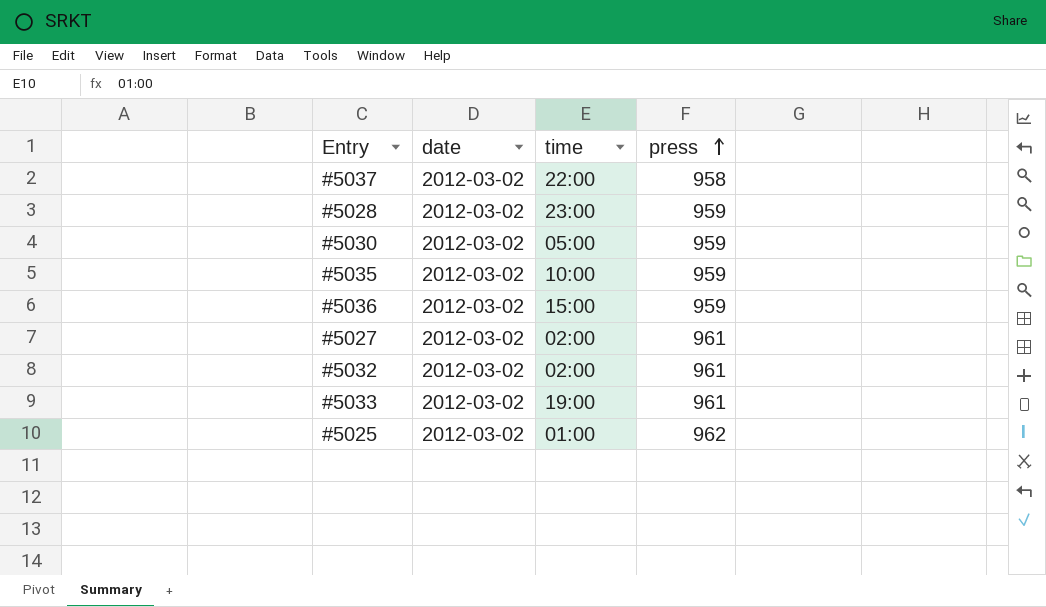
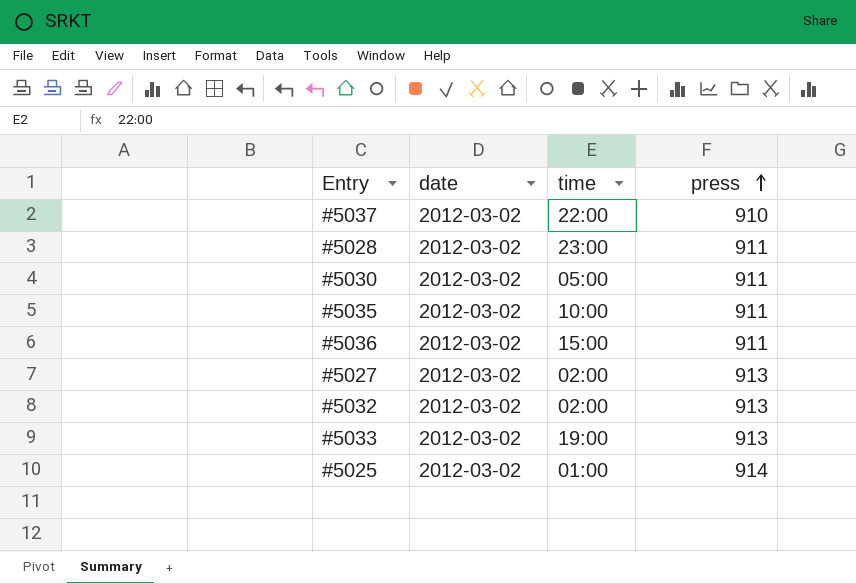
#5037 | press: 958 -> 910
#5028 | press: 959 -> 911
#5030 | press: 959 -> 911
#5035 | press: 959 -> 911
#5036 | press: 959 -> 911
#5027 | press: 961 -> 913
#5032 | press: 961 -> 913
#5033 | press: 961 -> 913
#5025 | press: 962 -> 914

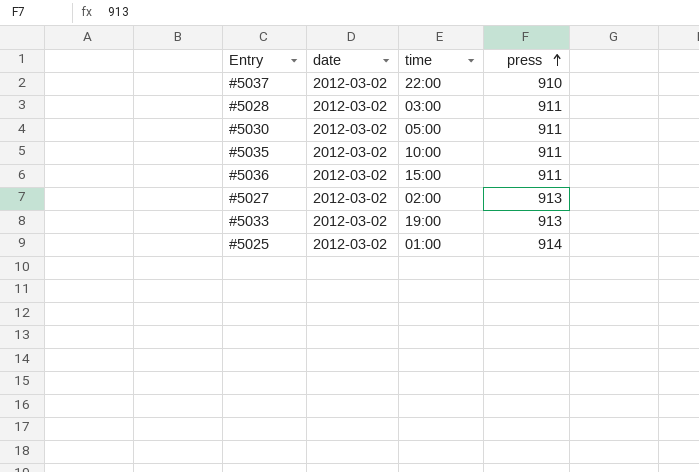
row #5032: 2012-03-02 | 02:00 | 913 -> none
#5028 | time: 23:00 -> 03:00

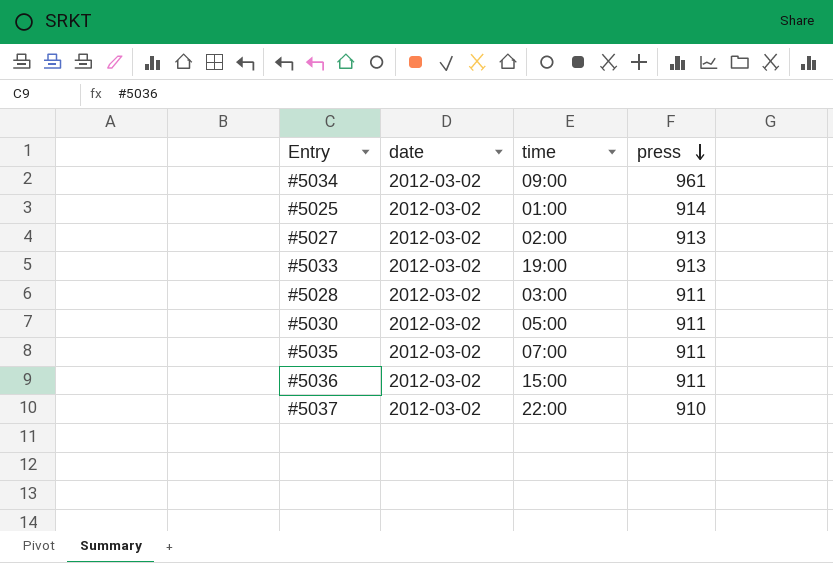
row order: press ascending -> press descending
row #5034: none -> 2012-03-02 | 09:00 | 961
#5035 | time: 10:00 -> 07:00

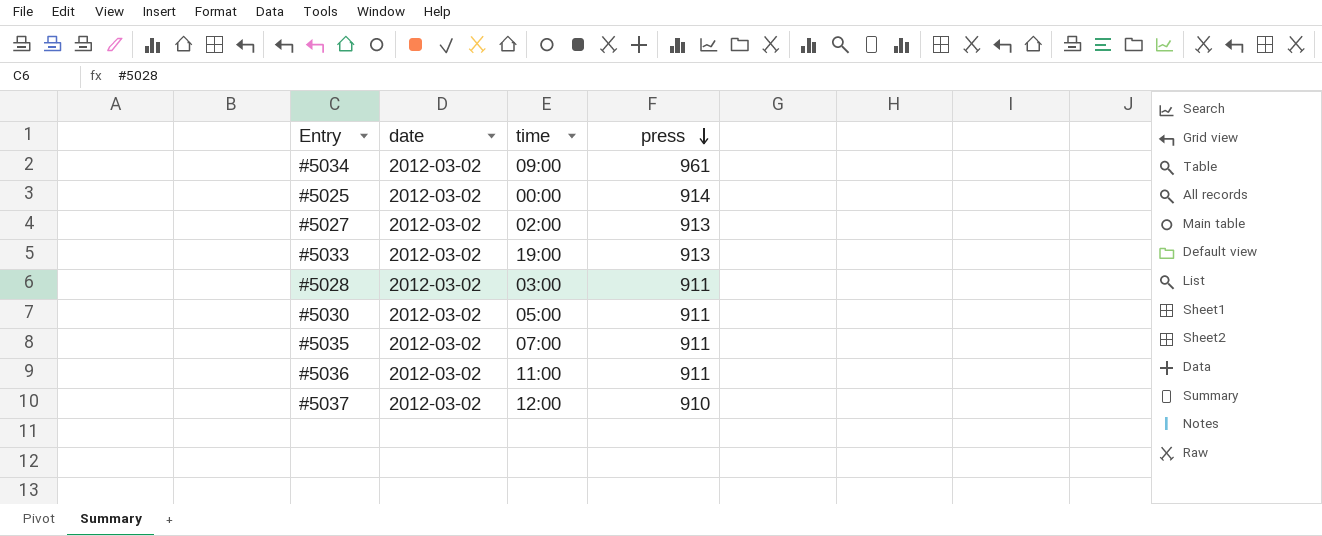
#5025 | time: 01:00 -> 00:00
#5036 | time: 15:00 -> 11:00
#5037 | time: 22:00 -> 12:00

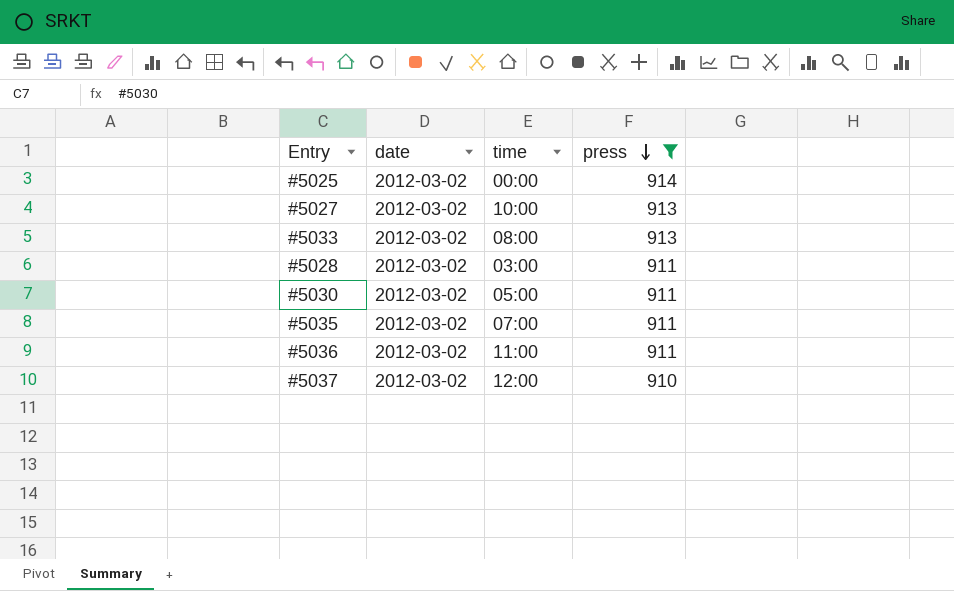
filter: none -> press != 961
#5027 | time: 02:00 -> 10:00
#5033 | time: 19:00 -> 08:00

